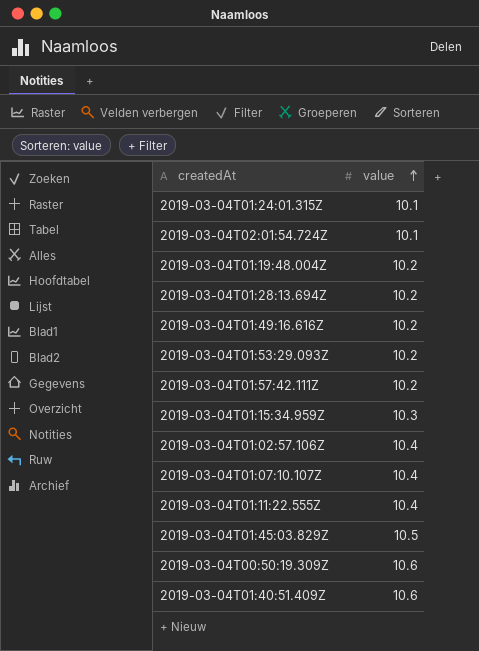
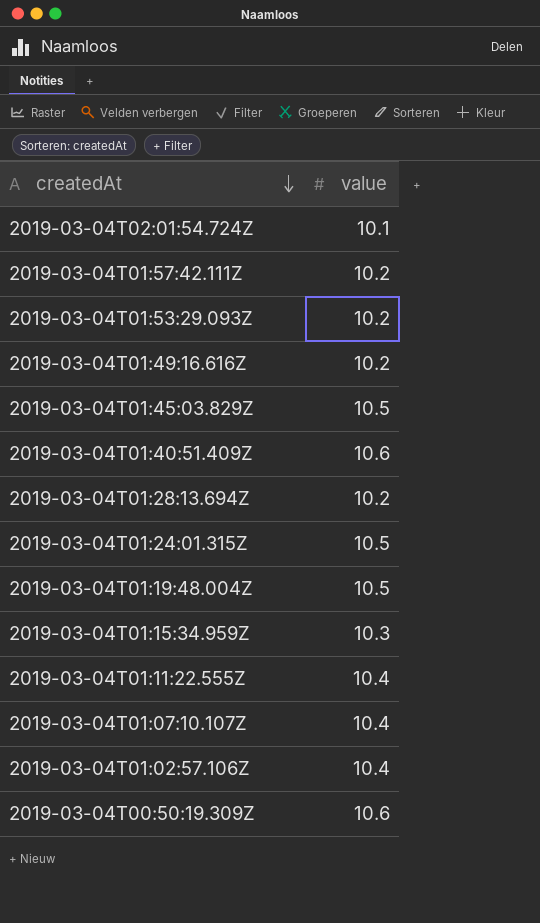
row order: value ascending -> createdAt descending
2019-03-04T01:24:01.315Z | value: 10.1 -> 10.5
2019-03-04T01:19:48.004Z | value: 10.2 -> 10.5

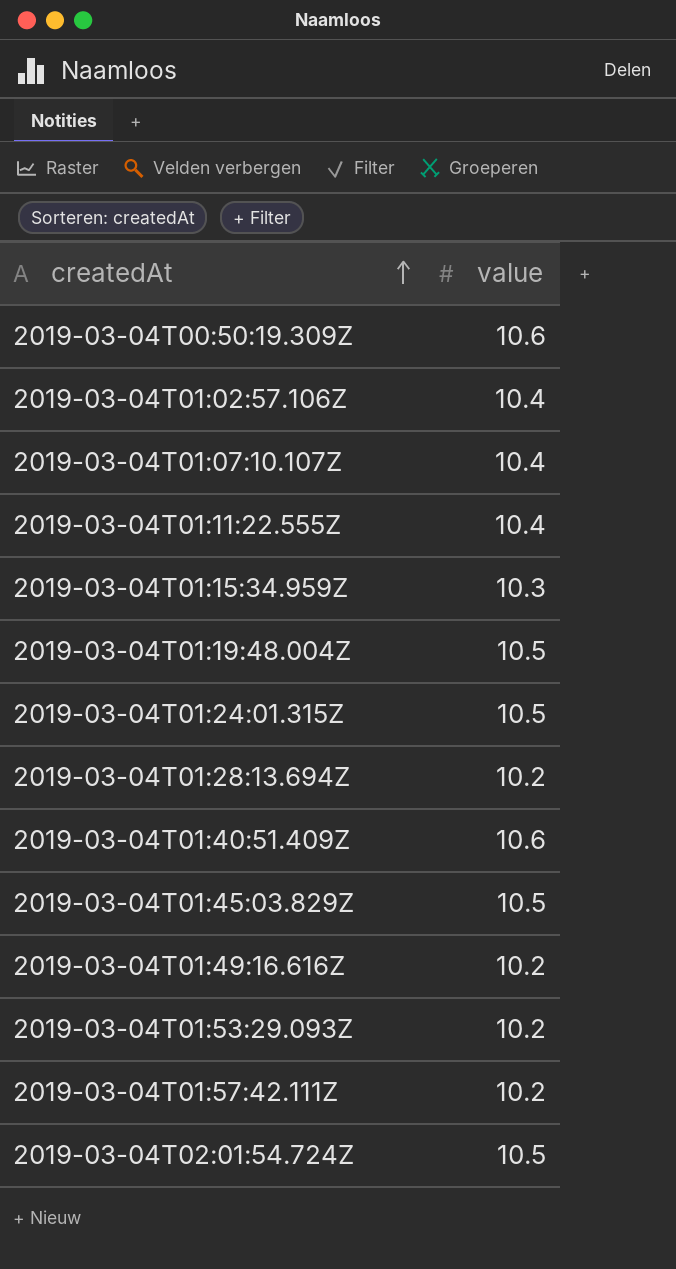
row order: createdAt descending -> createdAt ascending
2019-03-04T02:01:54.724Z | value: 10.1 -> 10.5

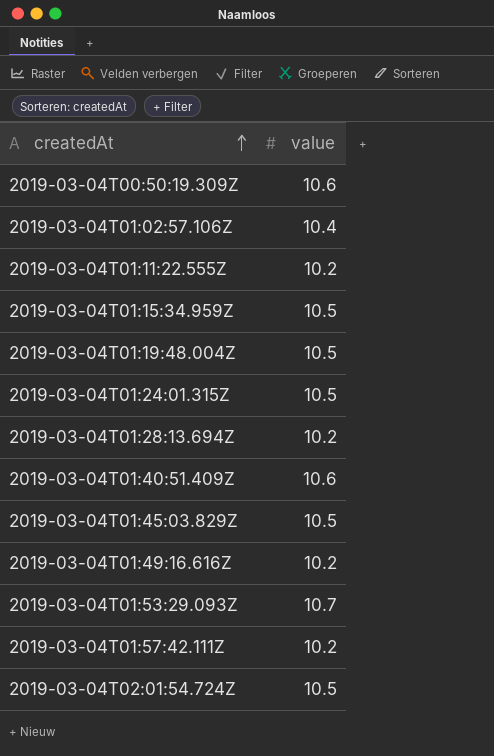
row 2019-03-04T01:07:10.107Z: 10.4 -> none
2019-03-04T01:11:22.555Z | value: 10.4 -> 10.2
2019-03-04T01:15:34.959Z | value: 10.3 -> 10.5
2019-03-04T01:53:29.093Z | value: 10.2 -> 10.7

